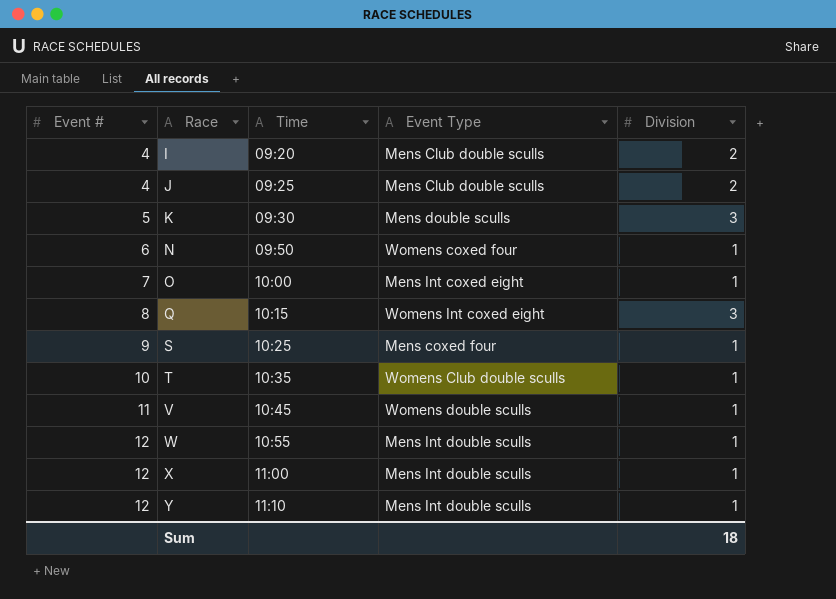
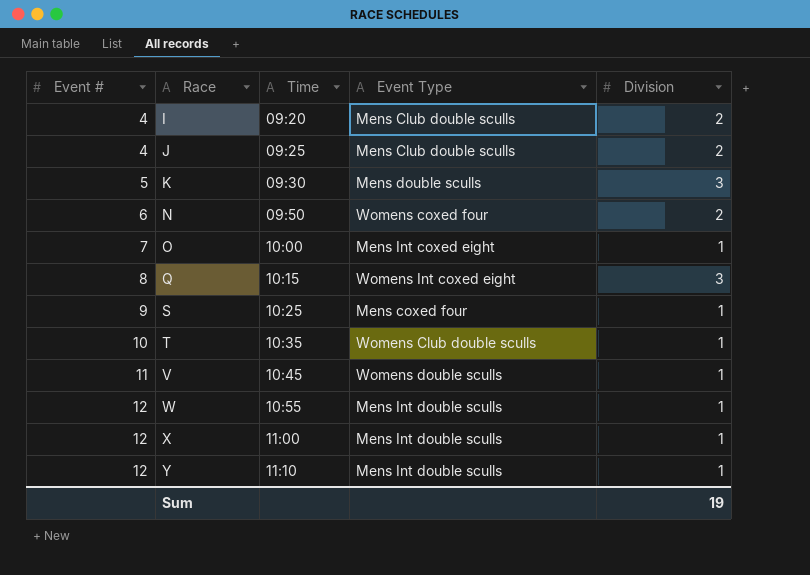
N | Division: 1 -> 2
Sum | Division: 18 -> 19

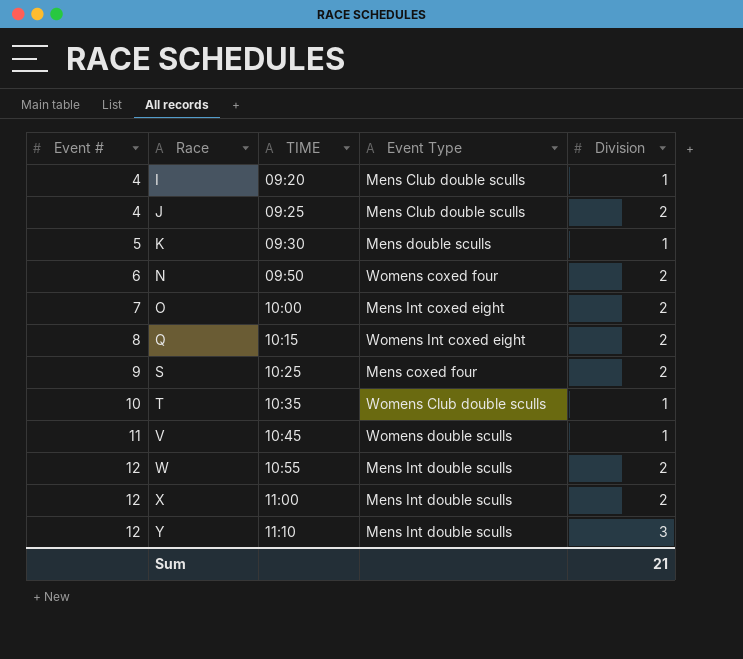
column name: Time -> TIME
I | Division: 2 -> 1
K | Division: 3 -> 1
O | Division: 1 -> 2
Q | Division: 3 -> 2
S | Division: 1 -> 2
W | Division: 1 -> 2
X | Division: 1 -> 2
Y | Division: 1 -> 3
Sum | Division: 19 -> 21

